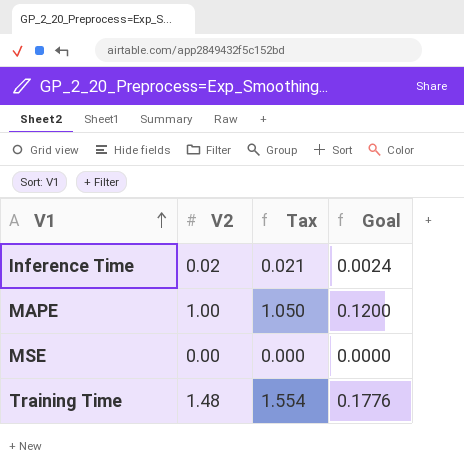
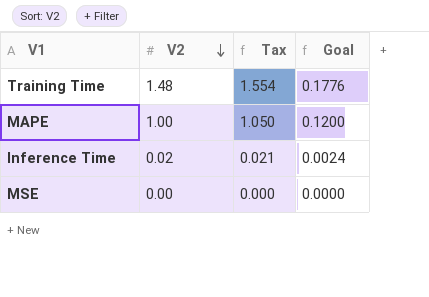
row order: V1 ascending -> V2 descending

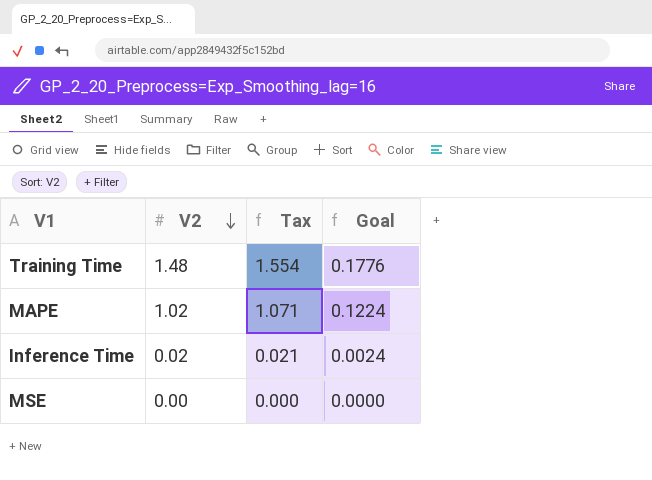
MAPE | V2: 1.00 -> 1.02
MAPE | Tax: 1.050 -> 1.071
MAPE | Goal: 0.1200 -> 0.1224

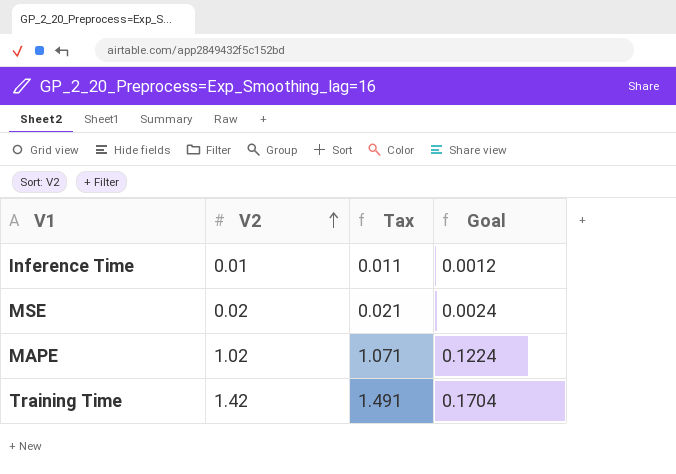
row order: V2 descending -> V2 ascending
Inference Time | V2: 0.02 -> 0.01
Inference Time | Tax: 0.021 -> 0.011
Inference Time | Goal: 0.0024 -> 0.0012
MSE | V2: 0.00 -> 0.02
MSE | Tax: 0.000 -> 0.021
MSE | Goal: 0.0000 -> 0.0024
Training Time | V2: 1.48 -> 1.42
Training Time | Tax: 1.554 -> 1.491
Training Time | Goal: 0.1776 -> 0.1704

